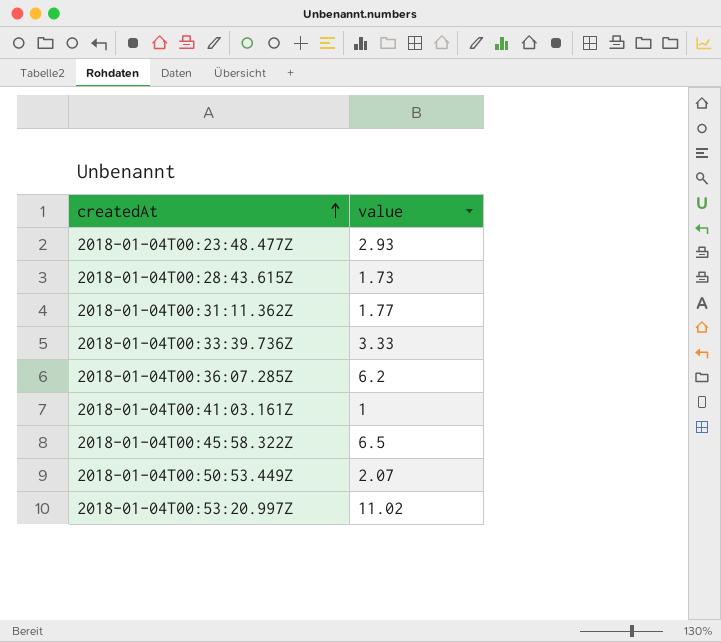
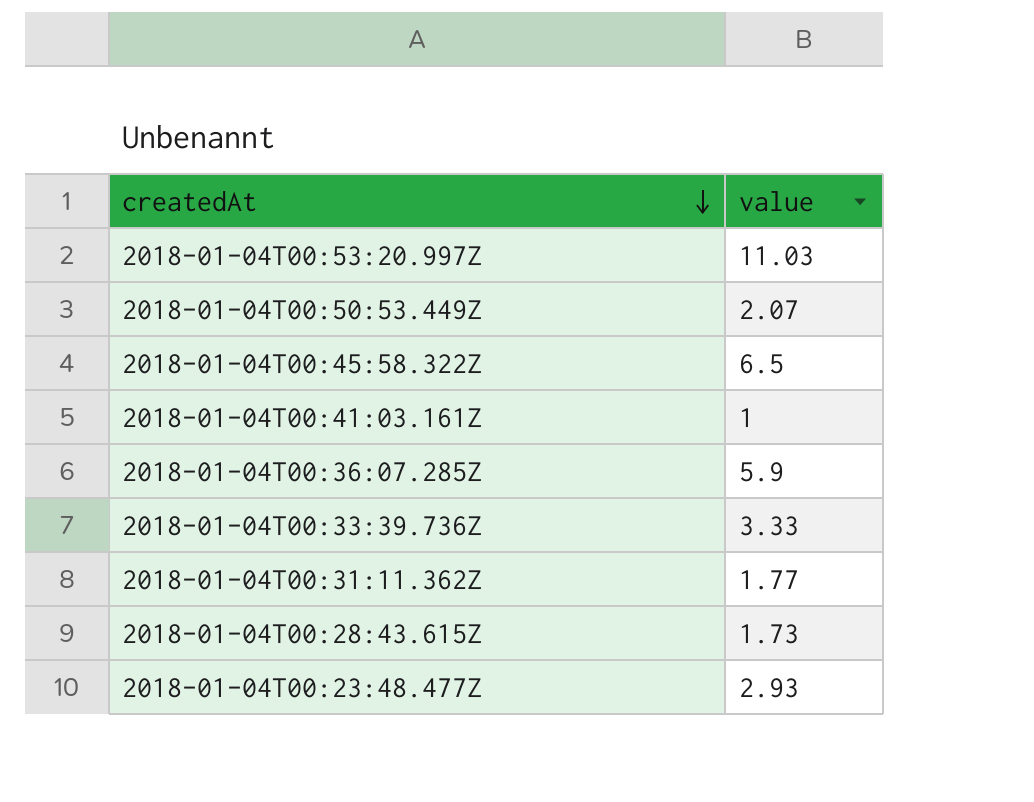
row order: createdAt ascending -> createdAt descending
2018-01-04T00:53:20.997Z | value: 11.02 -> 11.03
2018-01-04T00:36:07.285Z | value: 6.2 -> 5.9

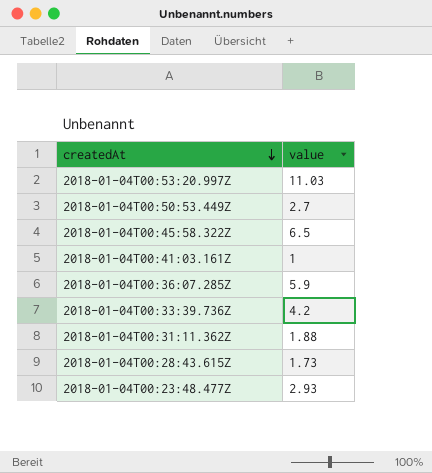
2018-01-04T00:50:53.449Z | value: 2.07 -> 2.7
2018-01-04T00:33:39.736Z | value: 3.33 -> 4.2
2018-01-04T00:31:11.362Z | value: 1.77 -> 1.88

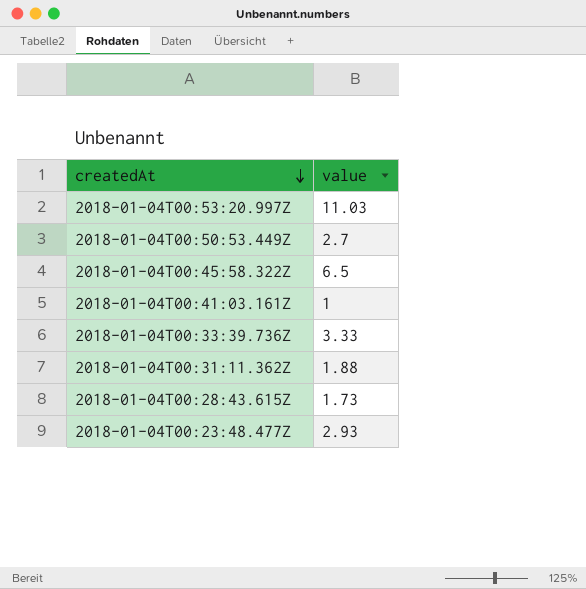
row 2018-01-04T00:36:07.285Z: 5.9 -> none
2018-01-04T00:33:39.736Z | value: 4.2 -> 3.33

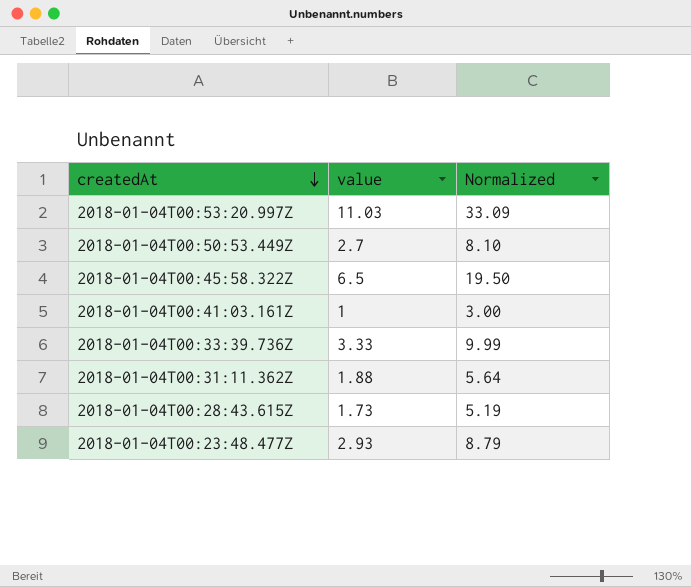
column Normalized | formula: none -> [value] * 3

